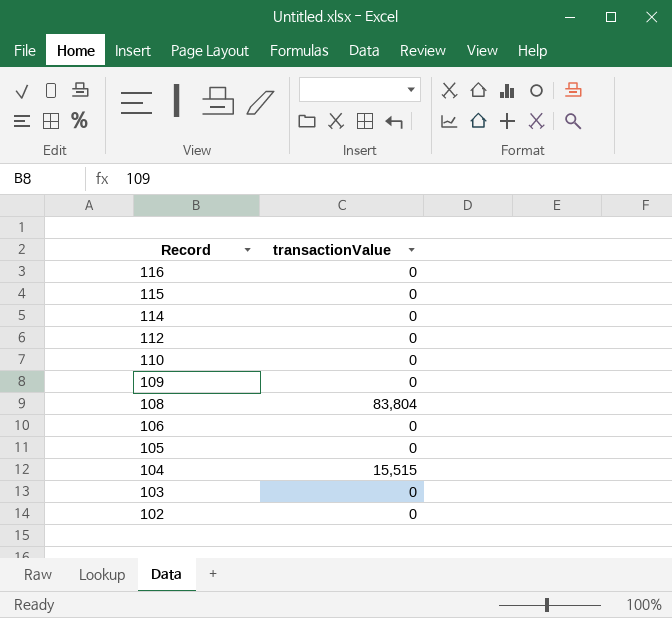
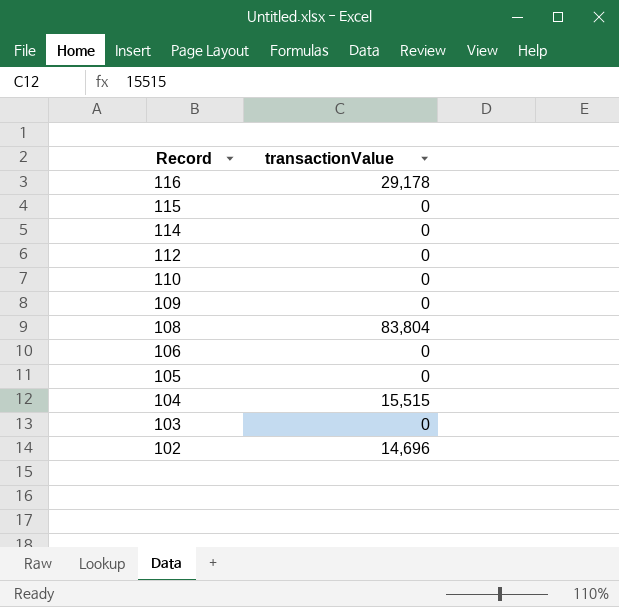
116 | transactionValue: 0 -> 29,178
102 | transactionValue: 0 -> 14,696

